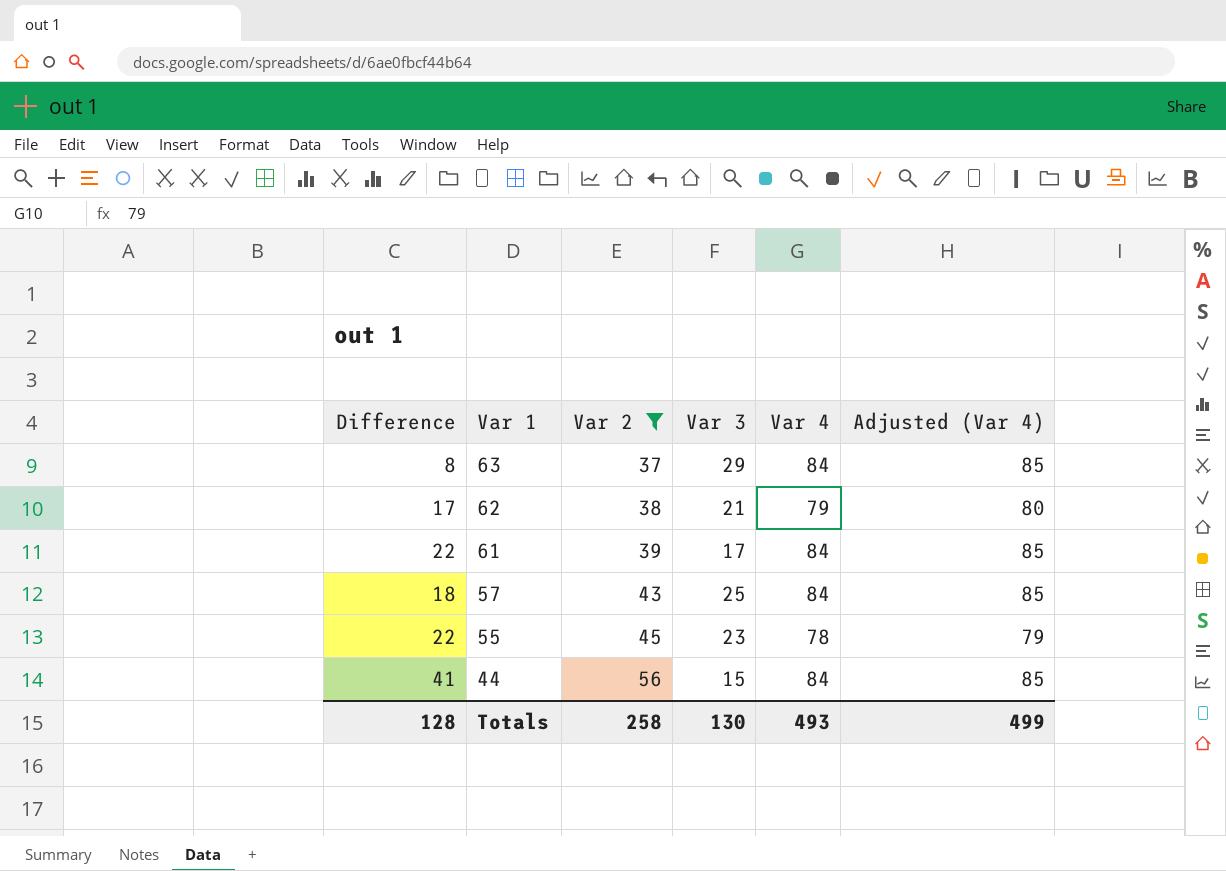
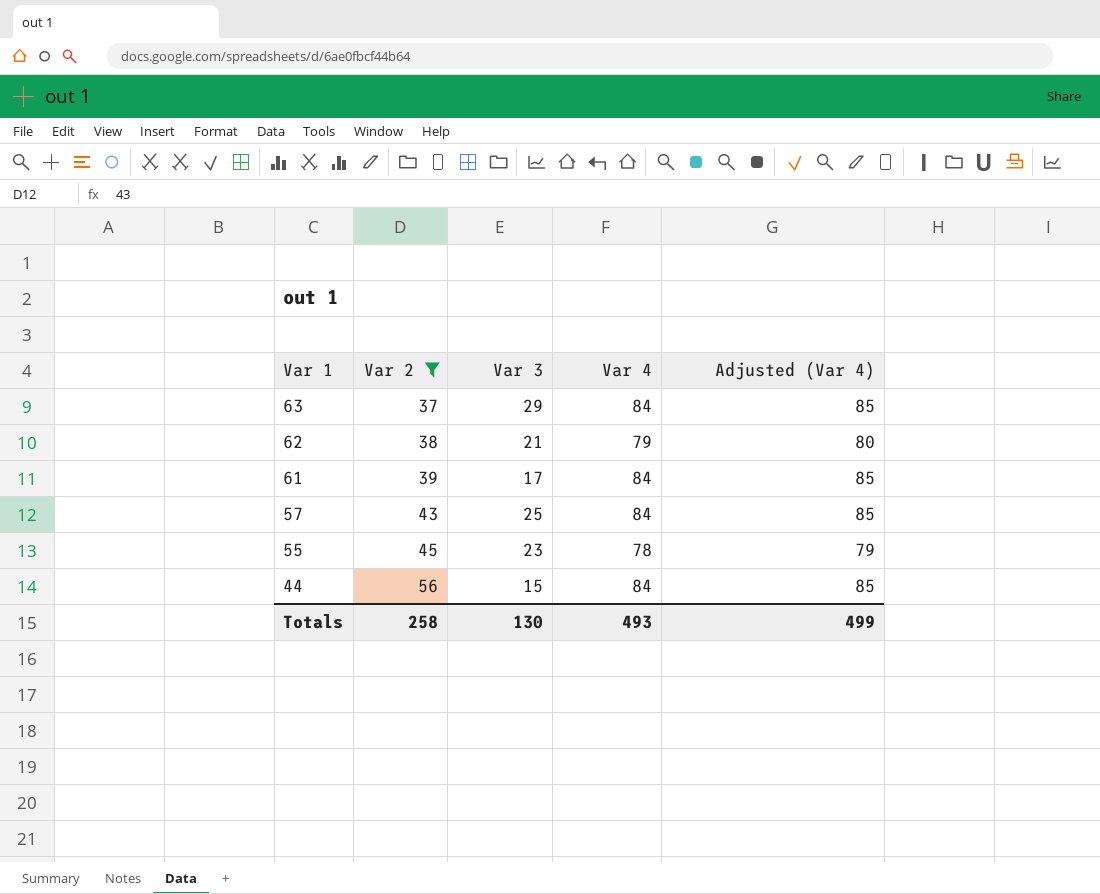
column Difference | formula: [Var 2] - [Var 3] -> none

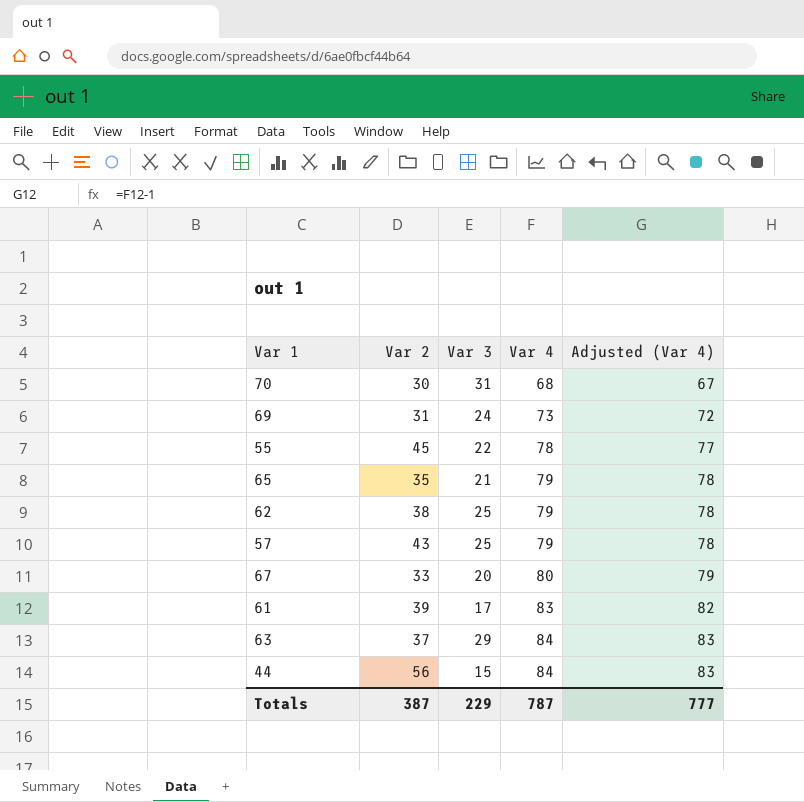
filter: Var 2 >= 37 -> none
row order: Var 1 descending -> Var 4 ascending
column Adjusted (Var 4) | formula: [Var 4] + 1 -> [Var 4] - 1
55 | Var 3: 23 -> 22
62 | Var 3: 21 -> 25
57 | Var 4: 84 -> 79
61 | Var 4: 84 -> 83
Totals | Var 2: 258 -> 387
Totals | Var 3: 130 -> 229
Totals | Var 4: 493 -> 787
Totals | Adjusted (Var 4): 499 -> 777

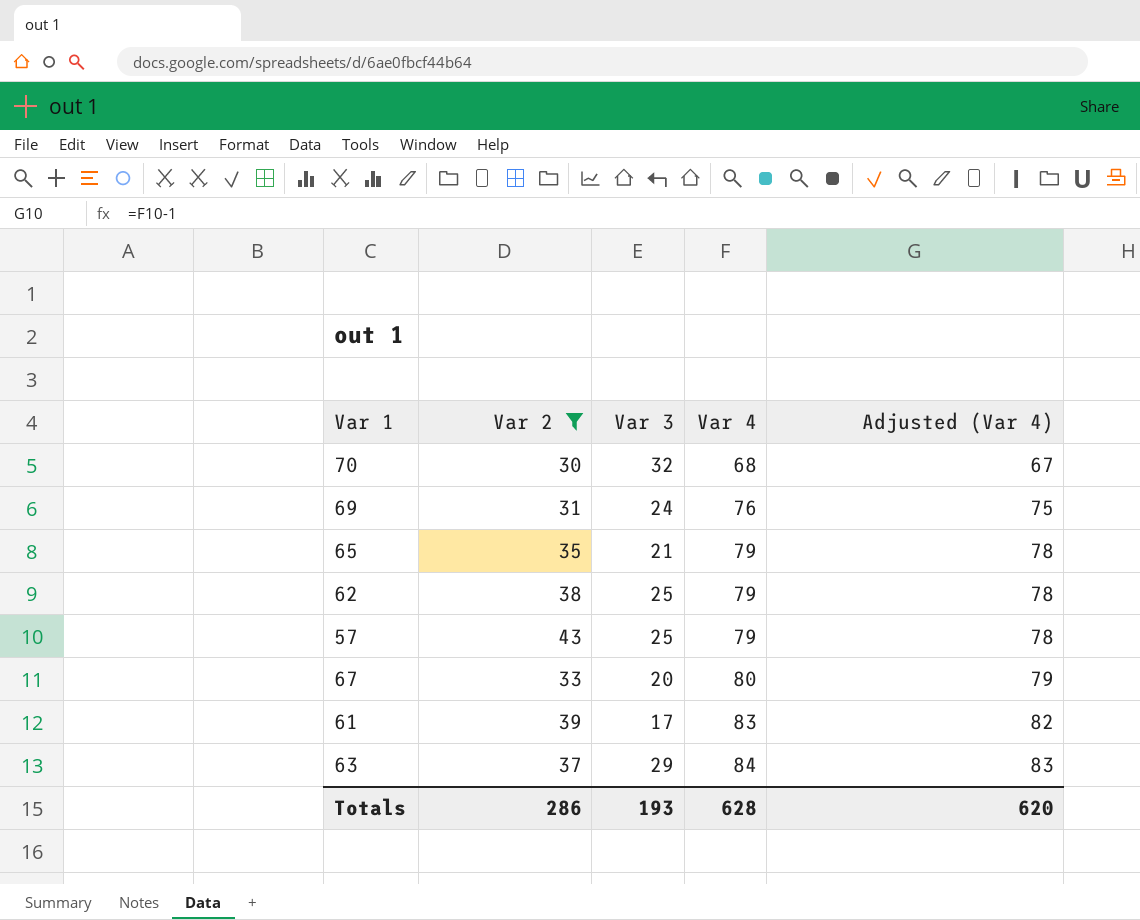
filter: none -> Var 2 <= 43
70 | Var 3: 31 -> 32
69 | Var 4: 73 -> 76
69 | Adjusted (Var 4): 72 -> 75
Totals | Var 2: 387 -> 286
Totals | Var 3: 229 -> 193
Totals | Var 4: 787 -> 628
Totals | Adjusted (Var 4): 777 -> 620

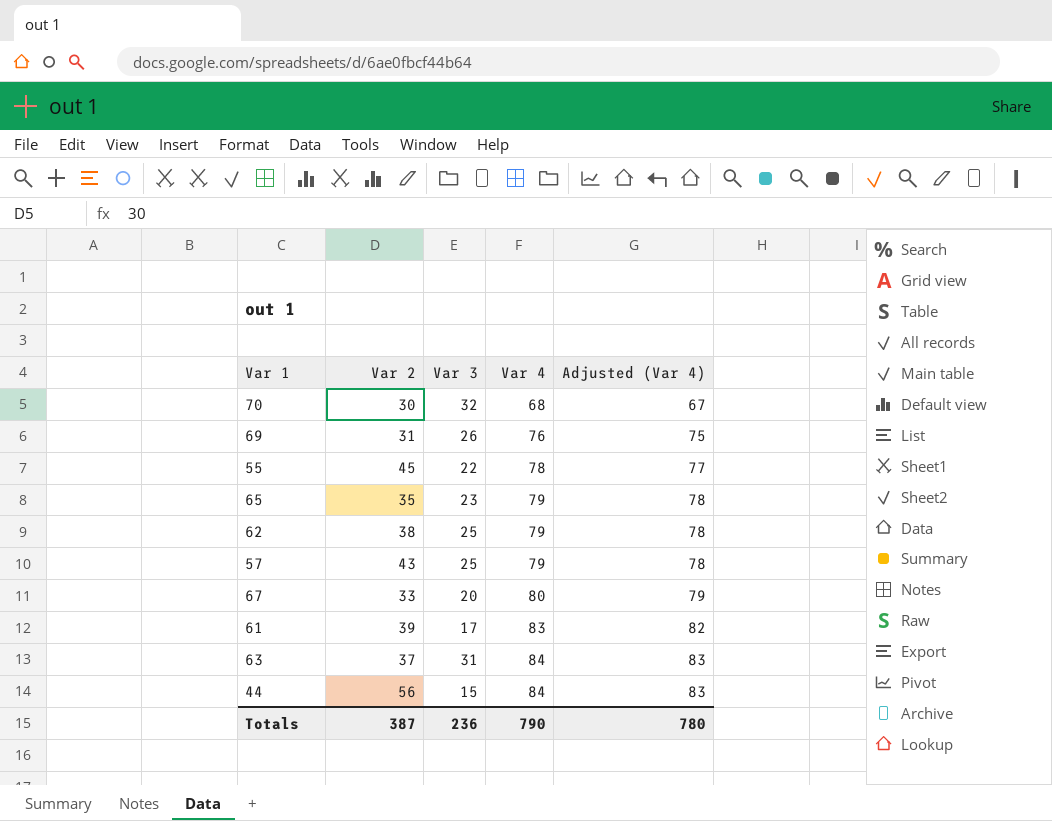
filter: Var 2 <= 43 -> none
69 | Var 3: 24 -> 26
65 | Var 3: 21 -> 23
63 | Var 3: 29 -> 31
Totals | Var 2: 286 -> 387
Totals | Var 3: 193 -> 236
Totals | Var 4: 628 -> 790
Totals | Adjusted (Var 4): 620 -> 780

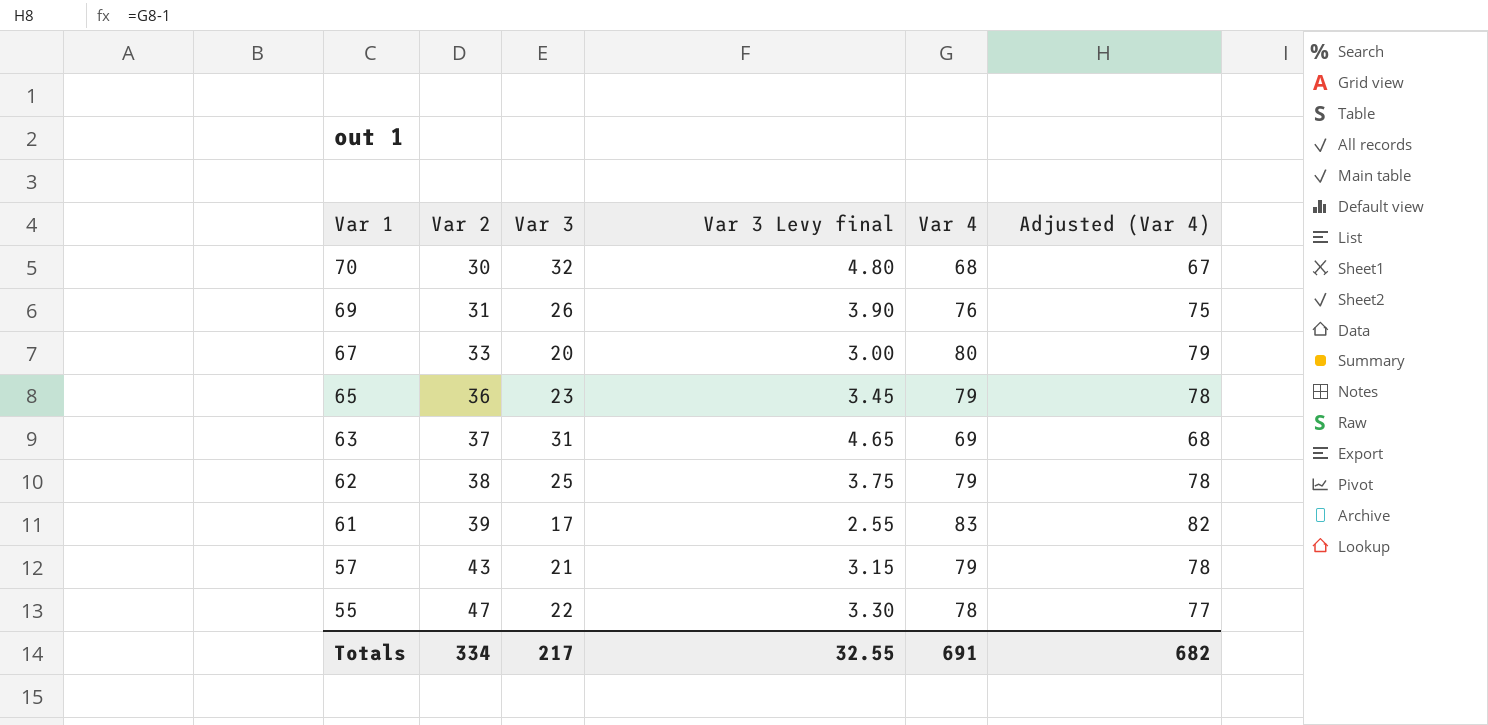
row order: Var 4 ascending -> Var 1 descending
column Var 3 Levy final | formula: none -> [Var 3] * 0.15
row 44: 56 | 15 | 84 | 83 -> none
65 | Var 2: 35 -> 36
63 | Var 4: 84 -> 69
63 | Adjusted (Var 4): 83 -> 68
57 | Var 3: 25 -> 21
55 | Var 2: 45 -> 47
Totals | Var 2: 387 -> 334
Totals | Var 3: 236 -> 217
Totals | Var 4: 790 -> 691
Totals | Adjusted (Var 4): 780 -> 682

